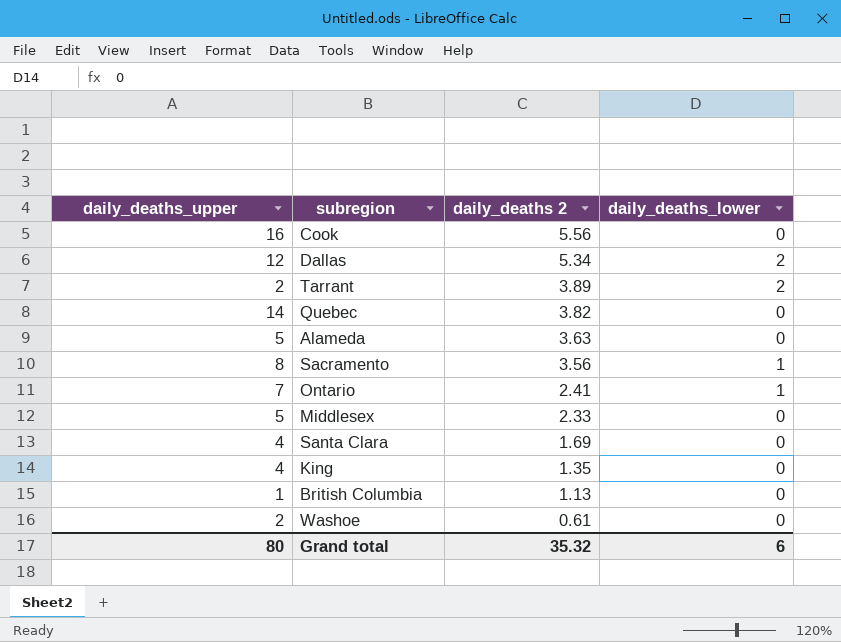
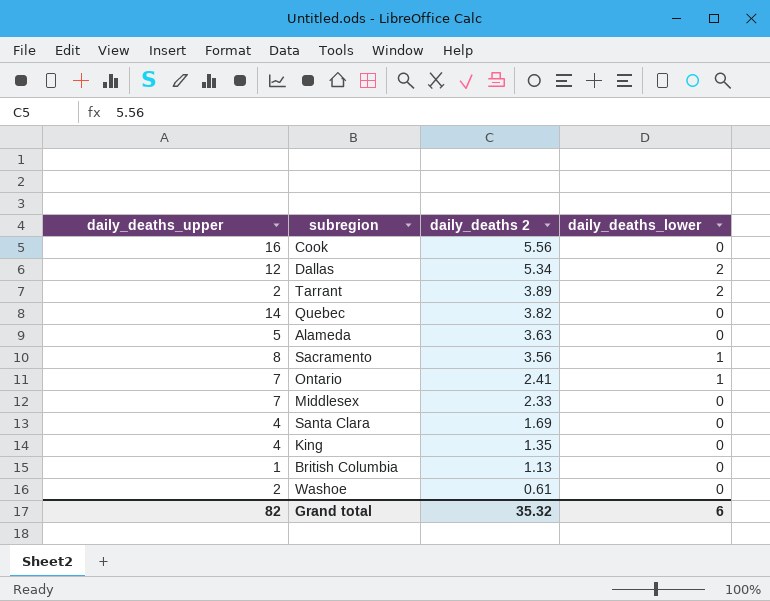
Middlesex | daily_deaths_upper: 5 -> 7
Grand total | daily_deaths_upper: 80 -> 82

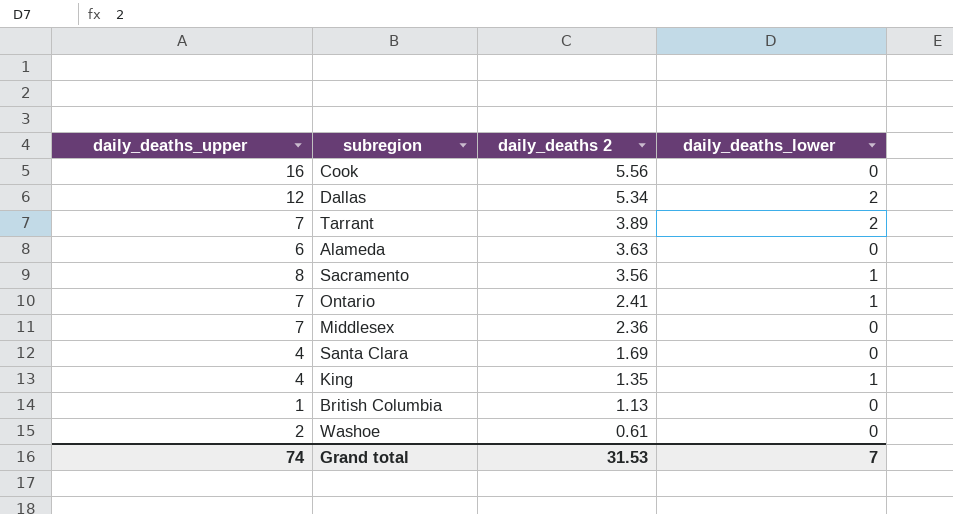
row Quebec: 14 | 3.82 | 0 -> none
Tarrant | daily_deaths_upper: 2 -> 7
Alameda | daily_deaths_upper: 5 -> 6
Middlesex | daily_deaths 2: 2.33 -> 2.36
King | daily_deaths_lower: 0 -> 1
Grand total | daily_deaths_upper: 82 -> 74
Grand total | daily_deaths 2: 35.32 -> 31.53
Grand total | daily_deaths_lower: 6 -> 7

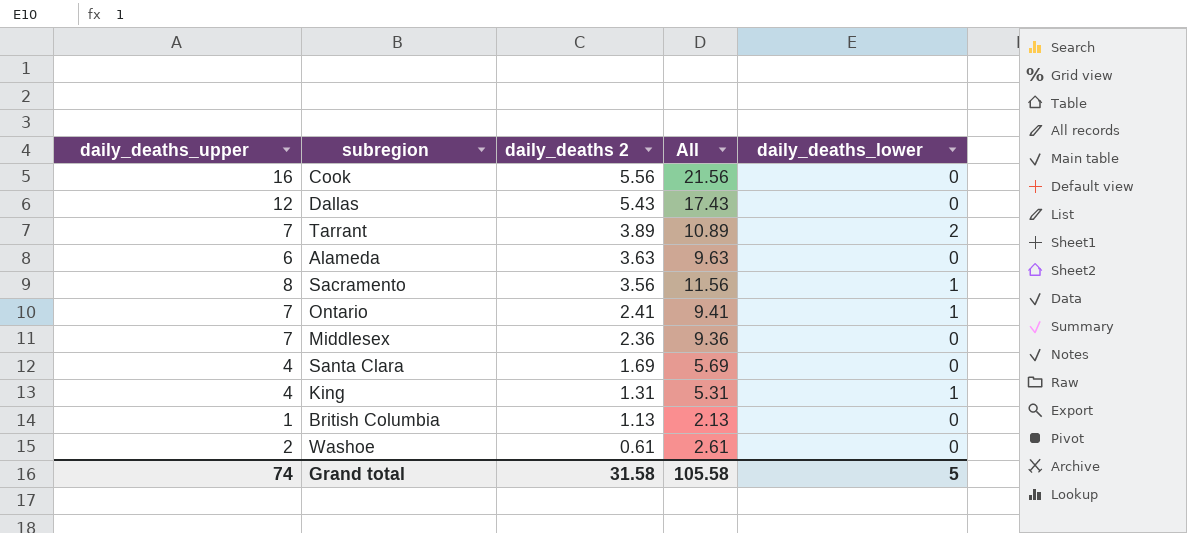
column All | formula: none -> [daily_deaths_upper] + [daily_deaths 2]
Dallas | daily_deaths 2: 5.34 -> 5.43
Dallas | daily_deaths_lower: 2 -> 0
King | daily_deaths 2: 1.35 -> 1.31
Grand total | daily_deaths 2: 31.53 -> 31.58
Grand total | daily_deaths_lower: 7 -> 5

